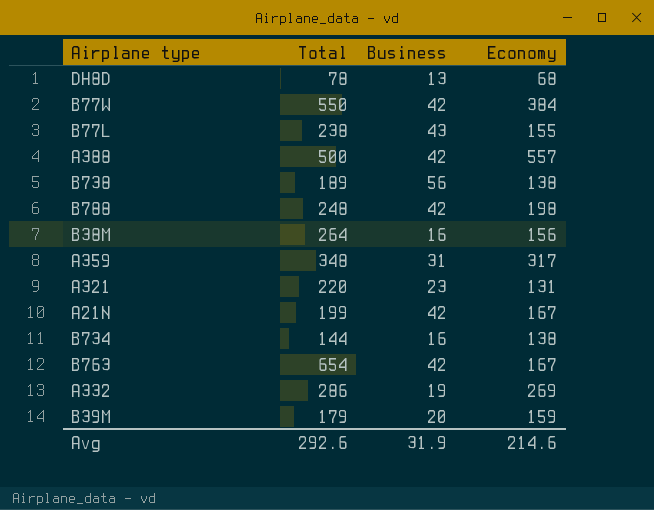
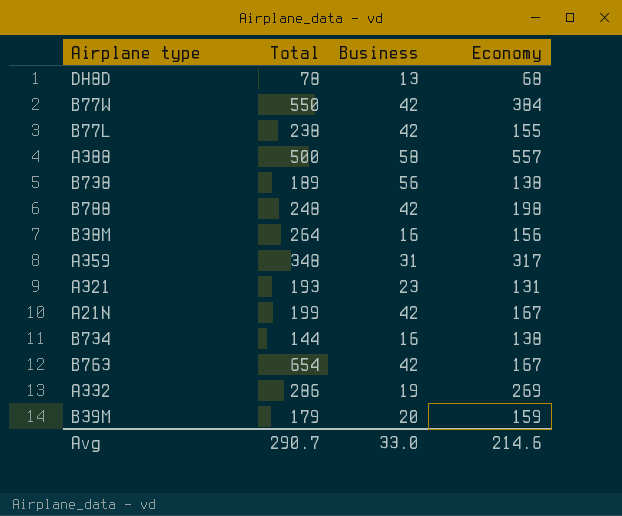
B77L | Business: 43 -> 42
A388 | Business: 42 -> 58
A321 | Total: 220 -> 193
Avg | Total: 292.6 -> 290.7
Avg | Business: 31.9 -> 33.0

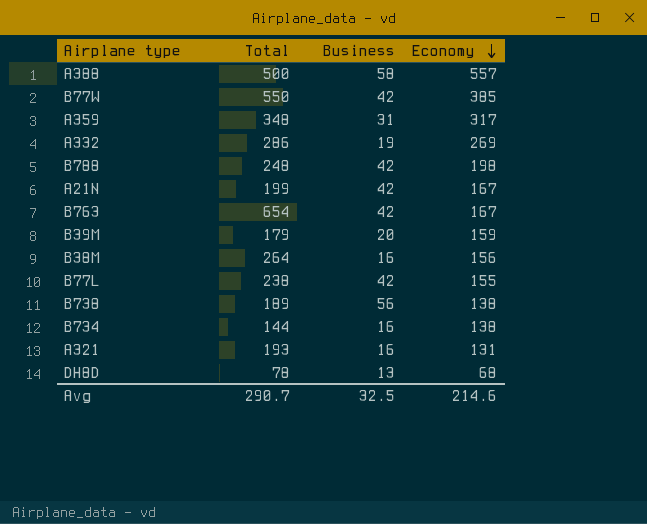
row order: none -> Economy descending
B77W | Economy: 384 -> 385
A321 | Business: 23 -> 16
Avg | Business: 33.0 -> 32.5

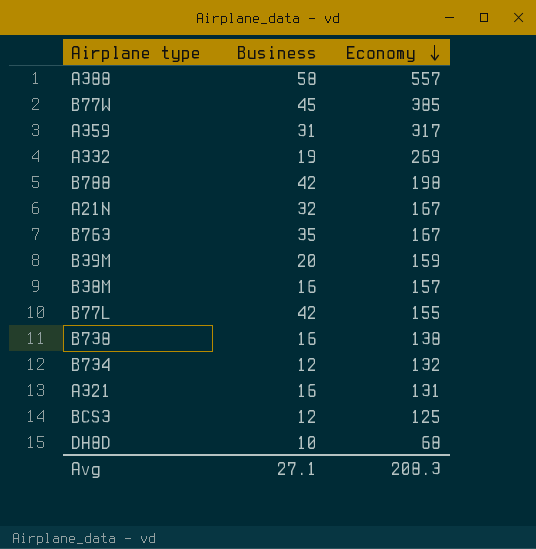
column Total | position: 2 -> none
B77W | Business: 42 -> 45
A21N | Business: 42 -> 32
B763 | Business: 42 -> 35
B38M | Economy: 156 -> 157
B738 | Business: 56 -> 16
B734 | Business: 16 -> 12
B734 | Economy: 138 -> 132
row BCS3: none -> 12 | 125
DH8D | Business: 13 -> 10
Avg | Business: 32.5 -> 27.1
Avg | Economy: 214.6 -> 208.3

